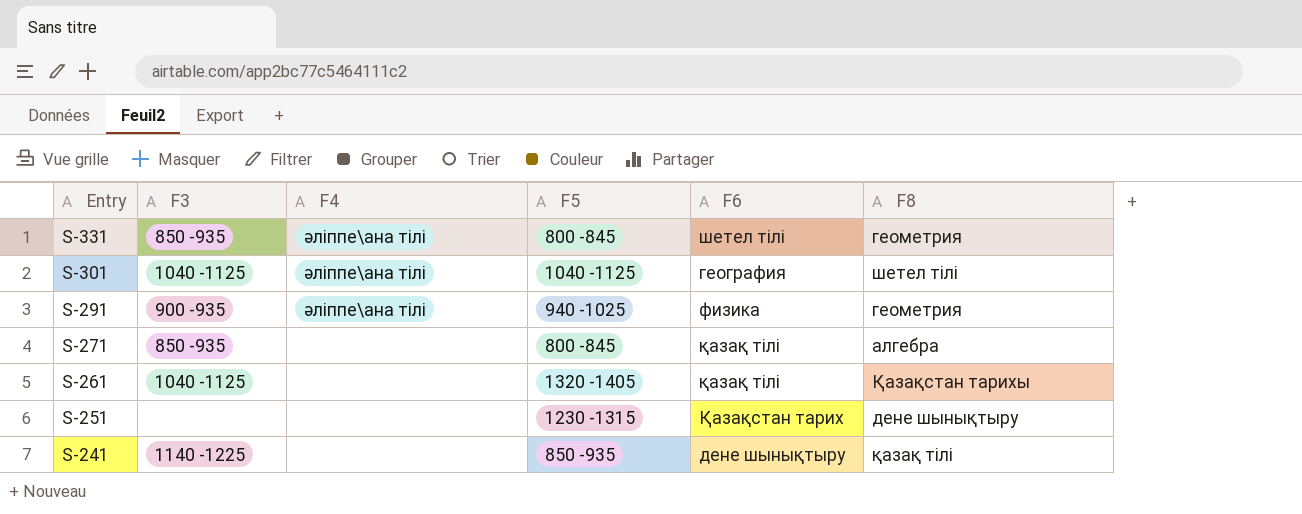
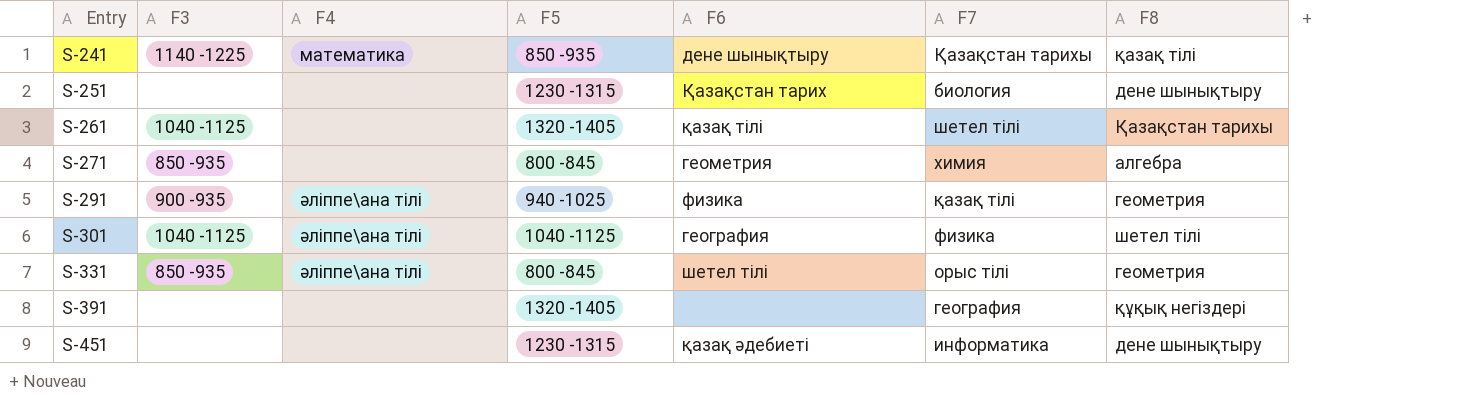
row order: Entry descending -> Entry ascending
column F7 | position: none -> 6
S-241 | F4: none -> математика
S-271 | F6: қазақ тілі -> геометрия
row S-391: none -> none | none | 1320 -1405 | none | география | құқық негіздері
row S-451: none -> none | none | 1230 -1315 | қазақ әдебиеті | информатика | дене шынықтыру

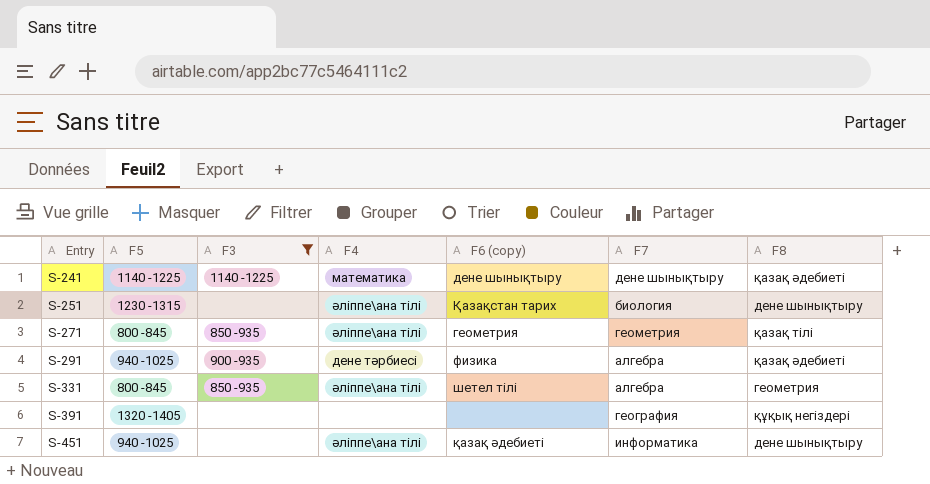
filter: none -> F3 != 1040 -1125
column F5 | position: 4 -> 2
column name: F6 -> F6 (copy)
S-241 | F5: 850 -935 -> 1140 -1225
S-241 | F7: Қазақстан тарихы -> дене шынықтыру
S-241 | F8: қазақ тілі -> қазақ әдебиеті
S-251 | F4: none -> әліппе\ана тілі
S-271 | F4: none -> әліппе\ана тілі
S-271 | F7: химия -> геометрия
S-271 | F8: алгебра -> қазақ тілі
S-291 | F4: әліппе\ана тілі -> дене тәрбиесі
S-291 | F7: қазақ тілі -> алгебра
S-291 | F8: геометрия -> қазақ әдебиеті
S-331 | F7: орыс тілі -> алгебра
S-451 | F5: 1230 -1315 -> 940 -1025
S-451 | F4: none -> әліппе\ана тілі

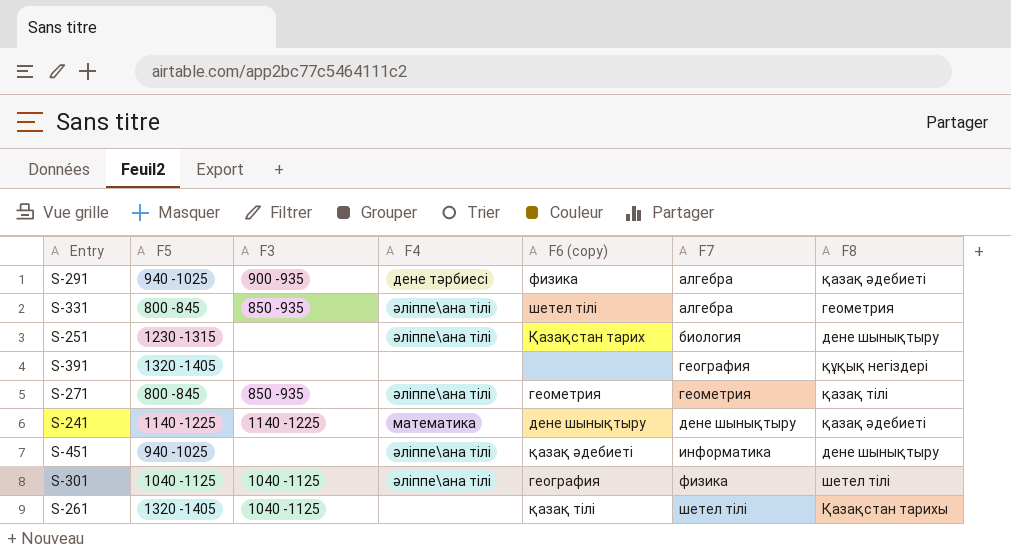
filter: F3 != 1040 -1125 -> none
row order: Entry ascending -> F7 ascending

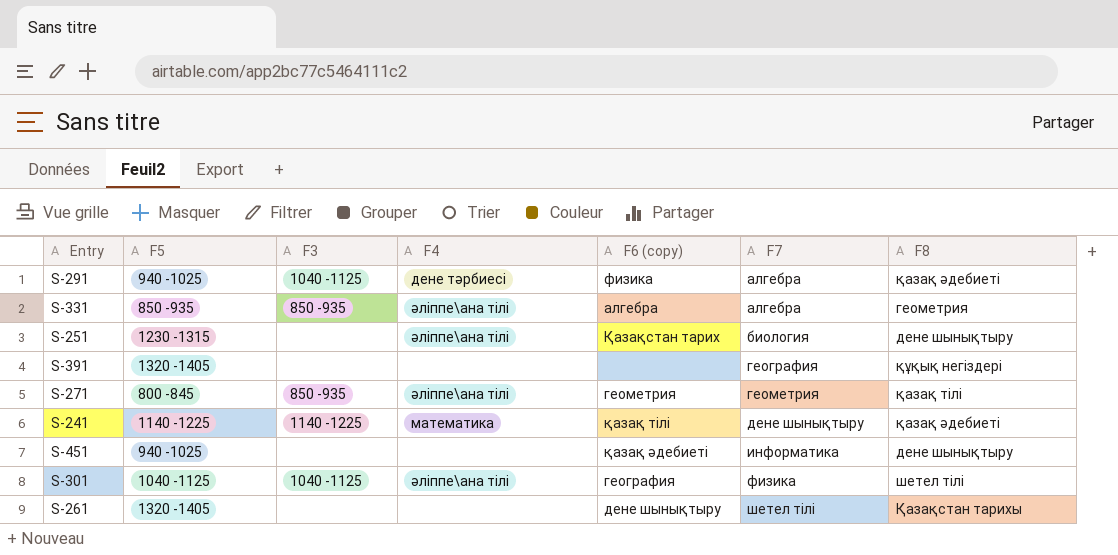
S-291 | F3: 900 -935 -> 1040 -1125
S-331 | F5: 800 -845 -> 850 -935
S-331 | F6 (copy): шетел тілі -> алгебра
S-241 | F6 (copy): дене шынықтыру -> қазақ тілі
S-451 | F4: әліппе\ана тілі -> none
S-261 | F3: 1040 -1125 -> none
S-261 | F6 (copy): қазақ тілі -> дене шынықтыру

